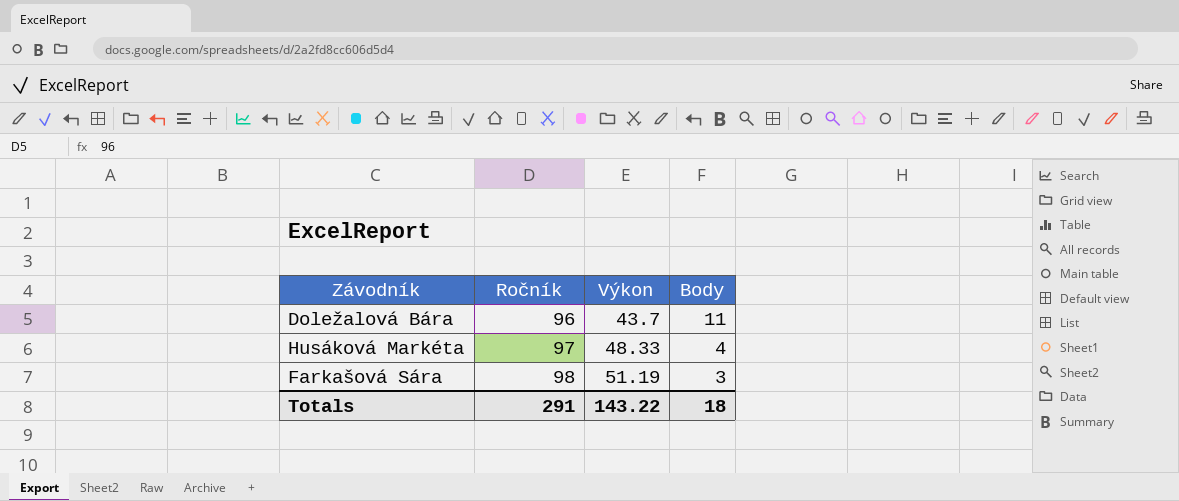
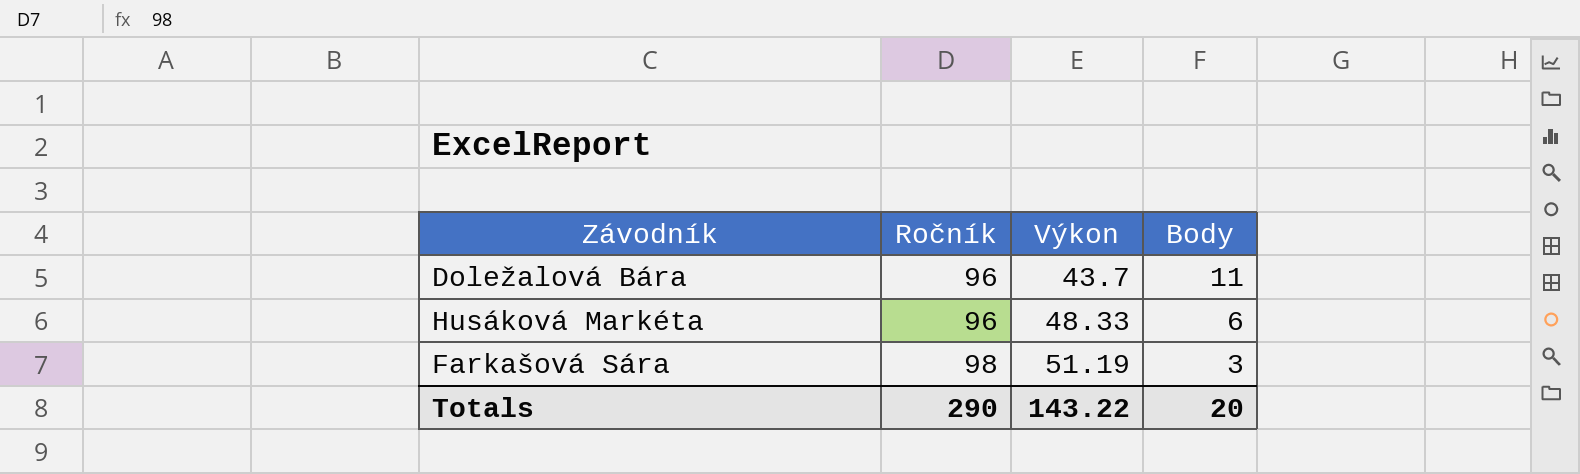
Husáková Markéta | Ročník: 97 -> 96
Husáková Markéta | Body: 4 -> 6
Totals | Ročník: 291 -> 290
Totals | Body: 18 -> 20

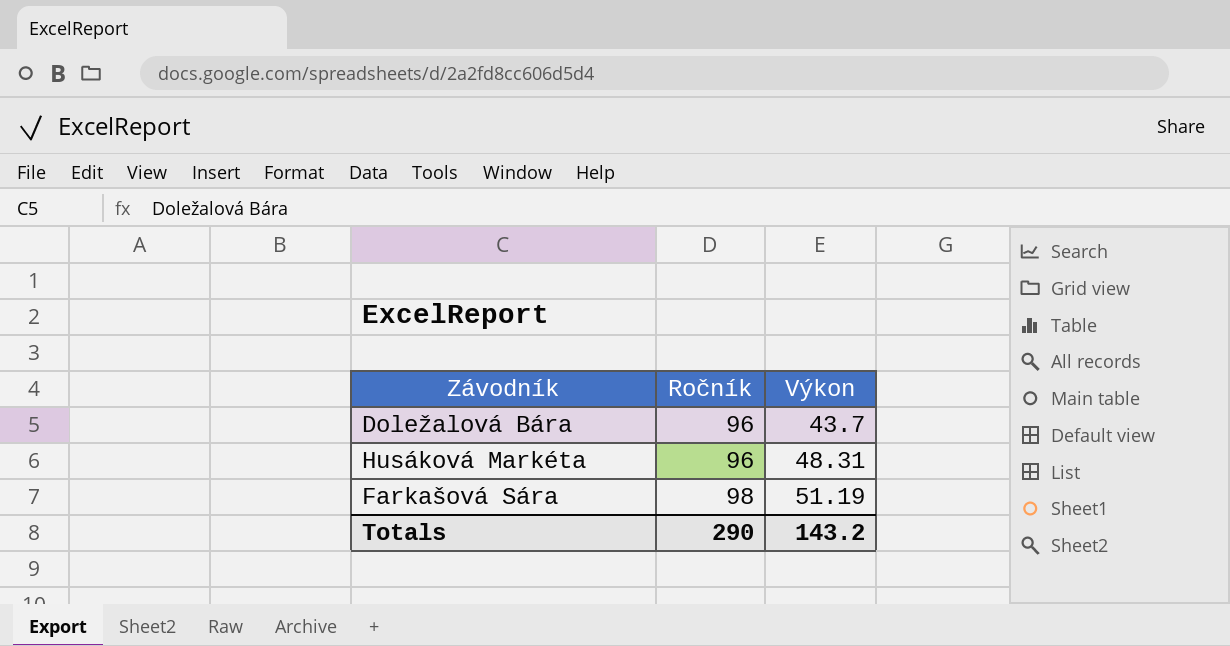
column Body | position: 4 -> none
Husáková Markéta | Výkon: 48.33 -> 48.31
Totals | Výkon: 143.22 -> 143.2

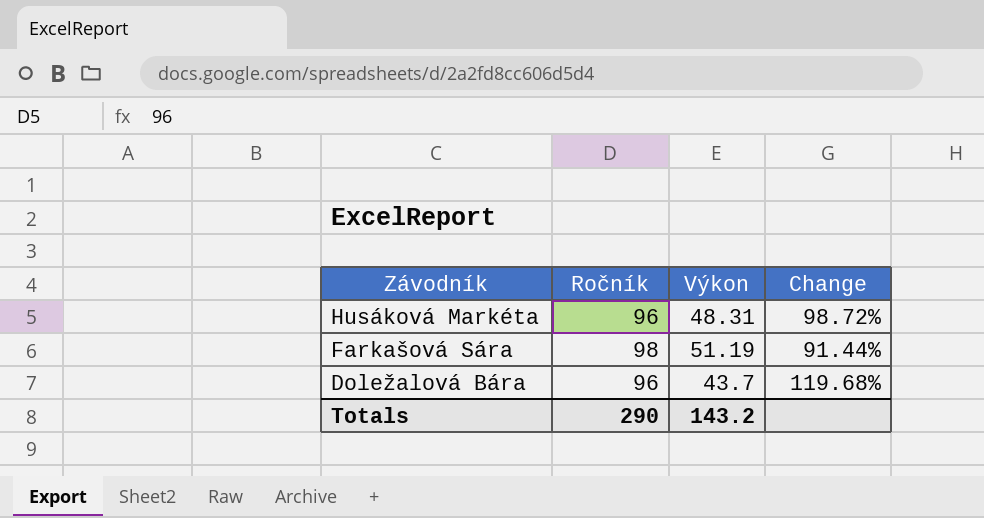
row order: Ročník ascending -> Závodník descending
column Change | formula: none -> ([Ročník] - [Výkon]) / [Výkon]

